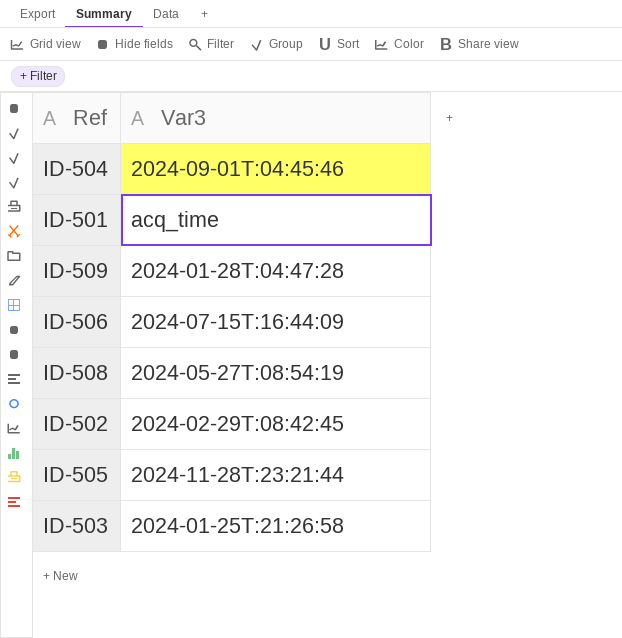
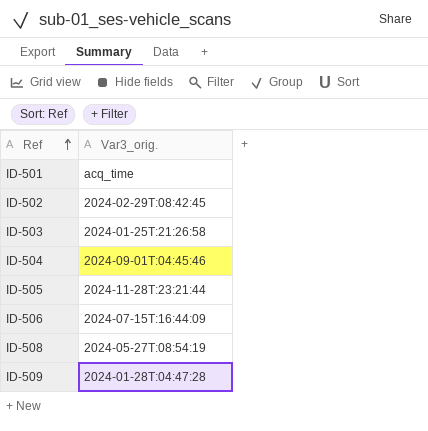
row order: none -> Ref ascending
column name: Var3 -> Var3_orig.

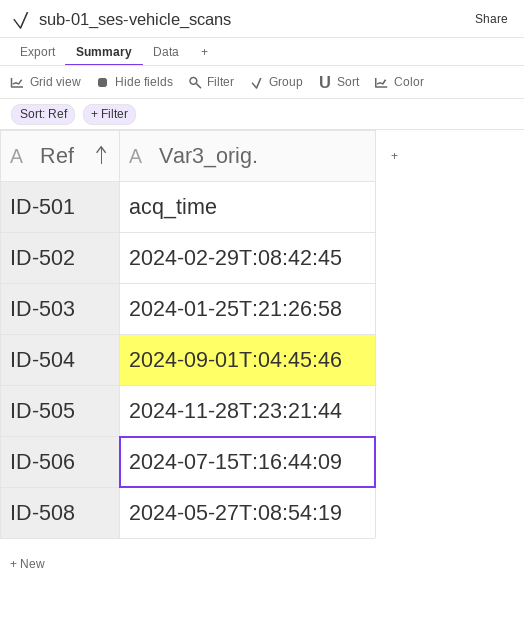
row ID-509: 2024-01-28T:04:47:28 -> none

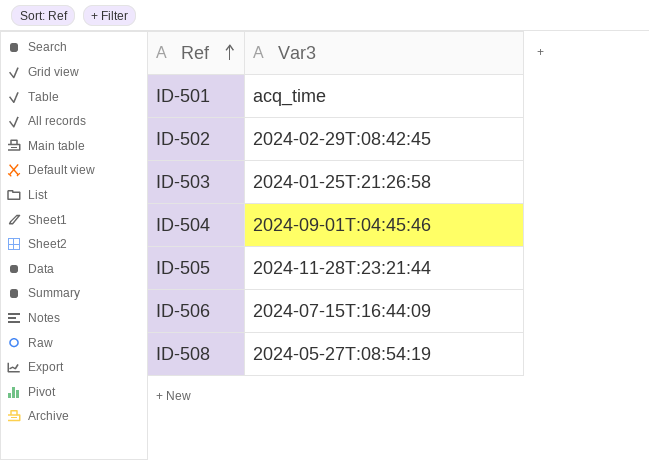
column name: Var3_orig. -> Var3

